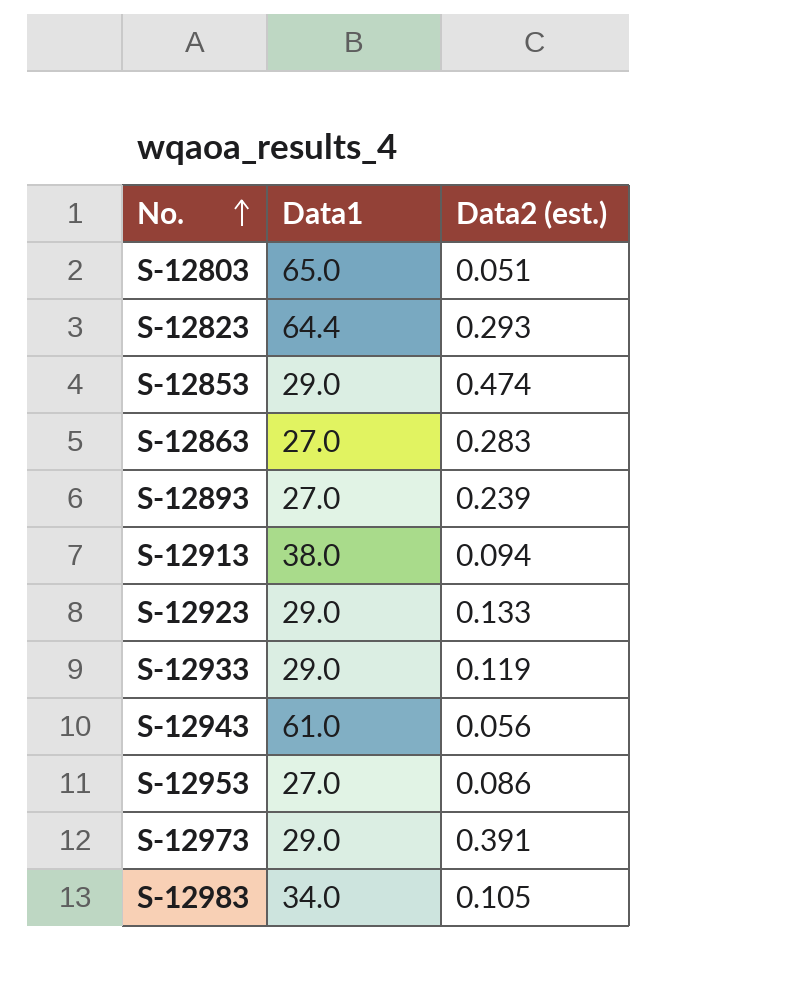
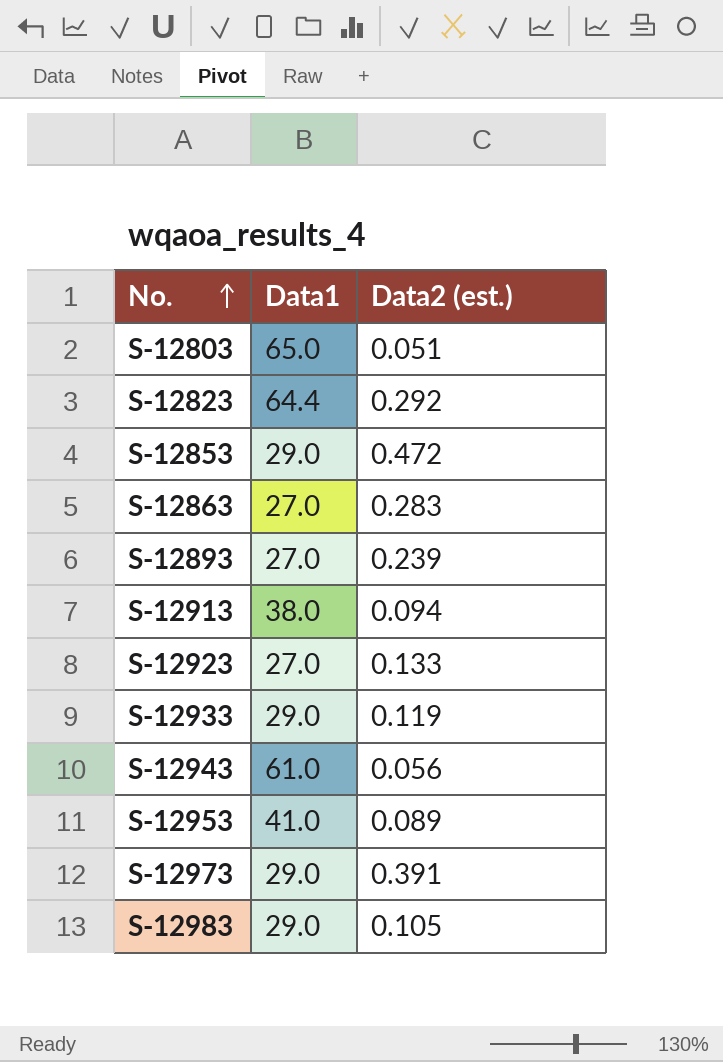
S-12823 | Data2 (est.): 0.293 -> 0.292
S-12853 | Data2 (est.): 0.474 -> 0.472
S-12923 | Data1: 29.0 -> 27.0
S-12953 | Data1: 27.0 -> 41.0
S-12953 | Data2 (est.): 0.086 -> 0.089
S-12983 | Data1: 34.0 -> 29.0

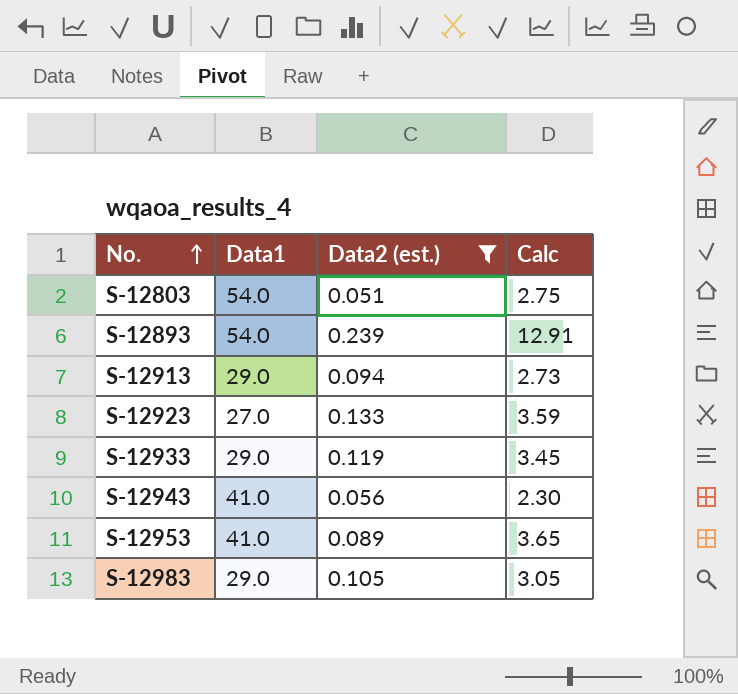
filter: none -> Data2 (est.) <= 0.239
column Calc | formula: none -> [Data1] * [Data2 (est.)]
S-12803 | Data1: 65.0 -> 54.0
S-12893 | Data1: 27.0 -> 54.0
S-12913 | Data1: 38.0 -> 29.0
S-12943 | Data1: 61.0 -> 41.0

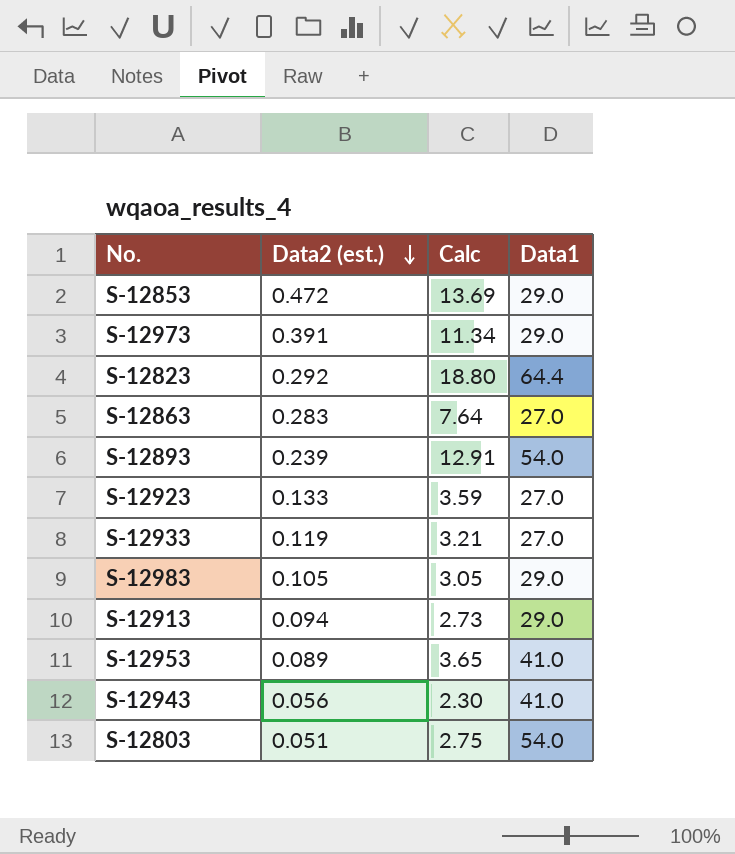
filter: Data2 (est.) <= 0.239 -> none
row order: No. ascending -> Data2 (est.) descending
column Data1 | position: 2 -> 4
S-12933 | Calc: 3.45 -> 3.21
S-12933 | Data1: 29.0 -> 27.0

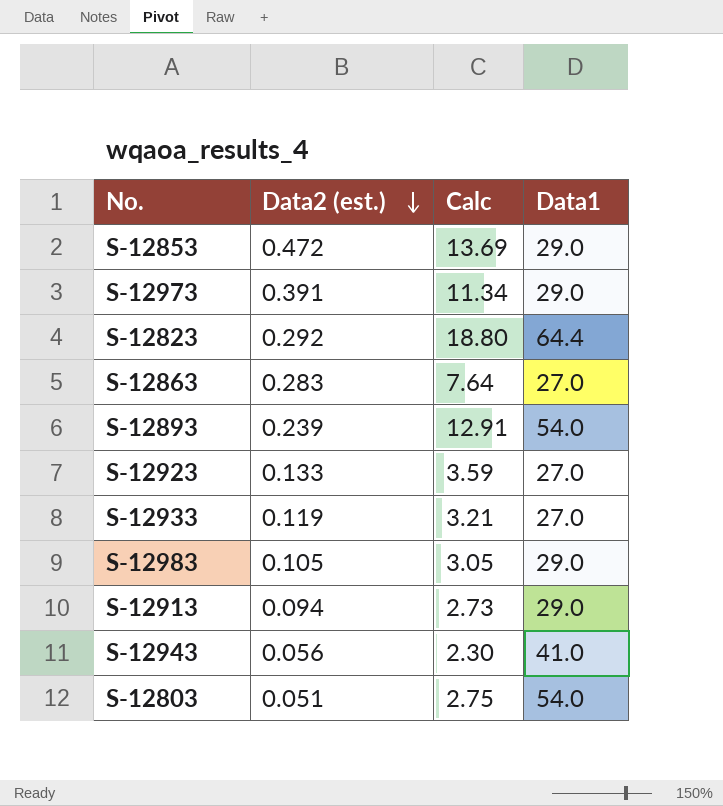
row S-12953: 0.089 | 3.65 | 41.0 -> none

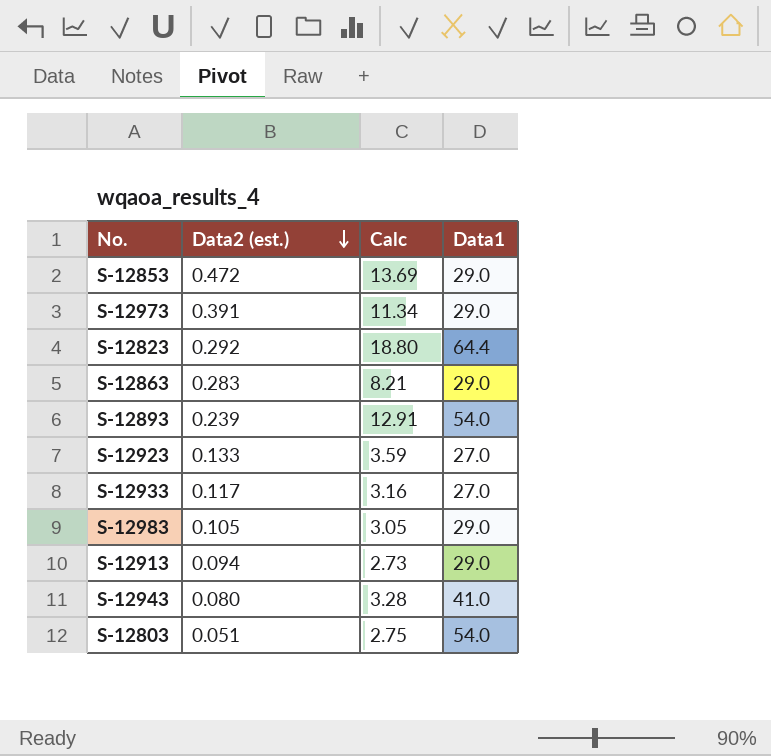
S-12863 | Calc: 7.64 -> 8.21
S-12863 | Data1: 27.0 -> 29.0
S-12933 | Data2 (est.): 0.119 -> 0.117
S-12933 | Calc: 3.21 -> 3.16
S-12943 | Data2 (est.): 0.056 -> 0.080
S-12943 | Calc: 2.30 -> 3.28

